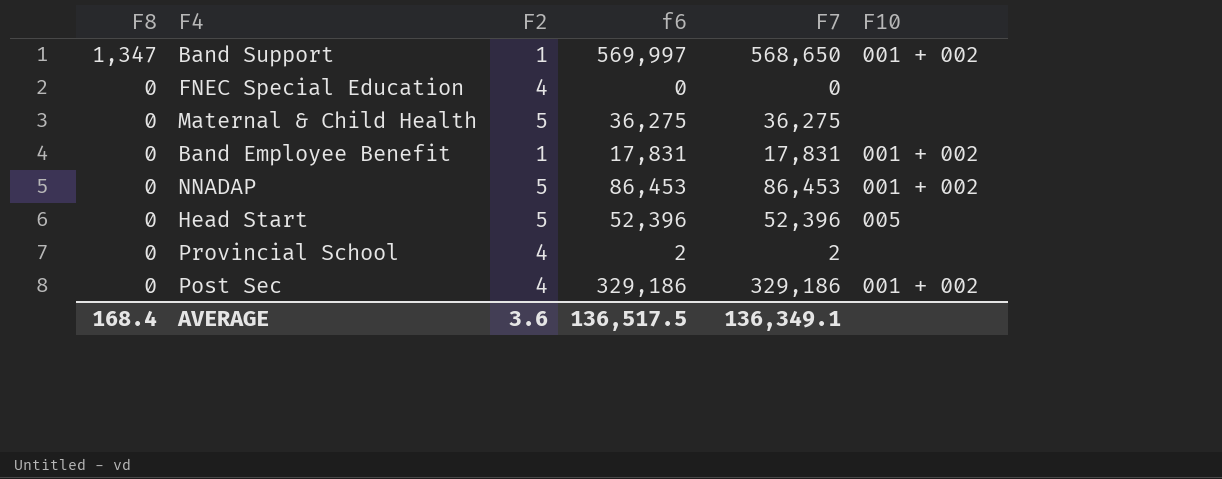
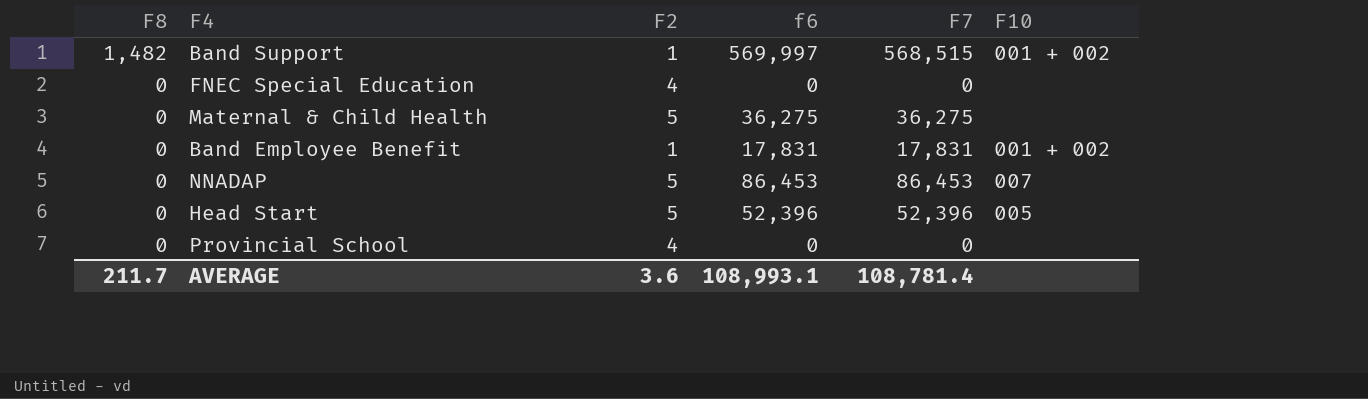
row Post Sec: 0 | 4 | 329,186 | 329,186 | 001 + 002 -> none
Band Support | F8: 1,347 -> 1,482
Band Support | F7: 568,650 -> 568,515
NNADAP | F10: 001 + 002 -> 007
Provincial School | f6: 2 -> 0
Provincial School | F7: 2 -> 0
AVERAGE | F8: 168.4 -> 211.7
AVERAGE | f6: 136,517.5 -> 108,993.1
AVERAGE | F7: 136,349.1 -> 108,781.4

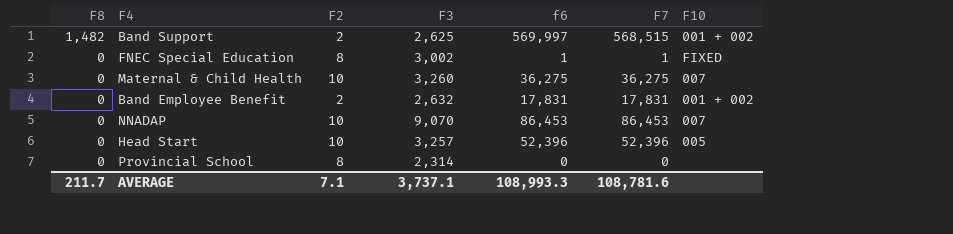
column F3 | position: none -> 4
Band Support | F2: 1 -> 2
FNEC Special Education | F2: 4 -> 8
FNEC Special Education | f6: 0 -> 1
FNEC Special Education | F7: 0 -> 1
FNEC Special Education | F10: none -> FIXED
Maternal & Child Health | F2: 5 -> 10
Maternal & Child Health | F10: none -> 007
Band Employee Benefit | F2: 1 -> 2
NNADAP | F2: 5 -> 10
Head Start | F2: 5 -> 10
Provincial School | F2: 4 -> 8
AVERAGE | F2: 3.6 -> 7.1
AVERAGE | f6: 108,993.1 -> 108,993.3
AVERAGE | F7: 108,781.4 -> 108,781.6

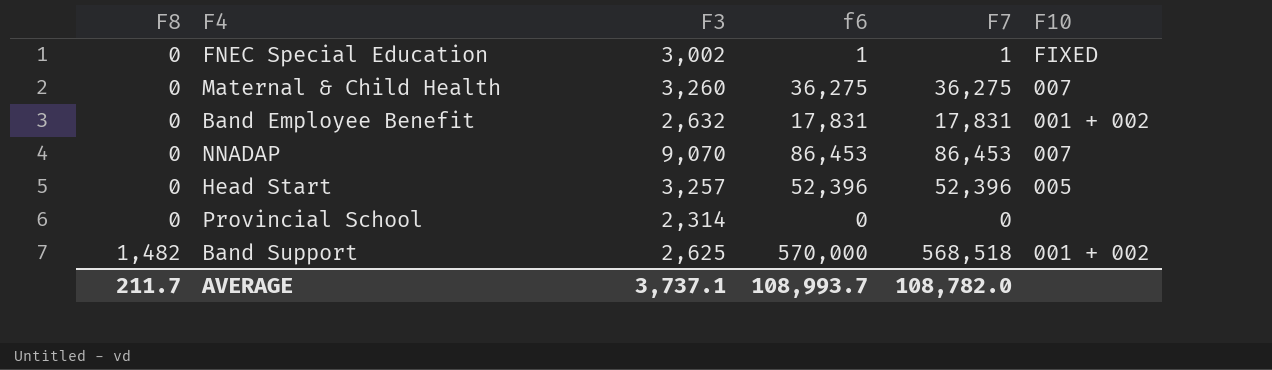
row order: F8 descending -> F8 ascending
column F2 | position: 3 -> none
Band Support | f6: 569,997 -> 570,000
Band Support | F7: 568,515 -> 568,518
AVERAGE | f6: 108,993.3 -> 108,993.7
AVERAGE | F7: 108,781.6 -> 108,782.0

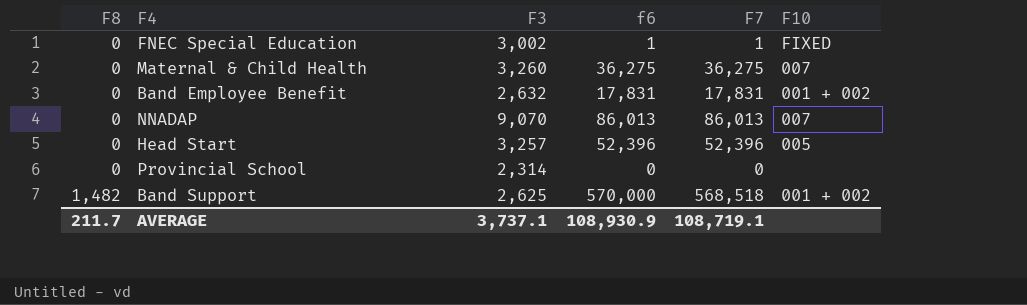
NNADAP | f6: 86,453 -> 86,013
NNADAP | F7: 86,453 -> 86,013
AVERAGE | f6: 108,993.7 -> 108,930.9
AVERAGE | F7: 108,782.0 -> 108,719.1

